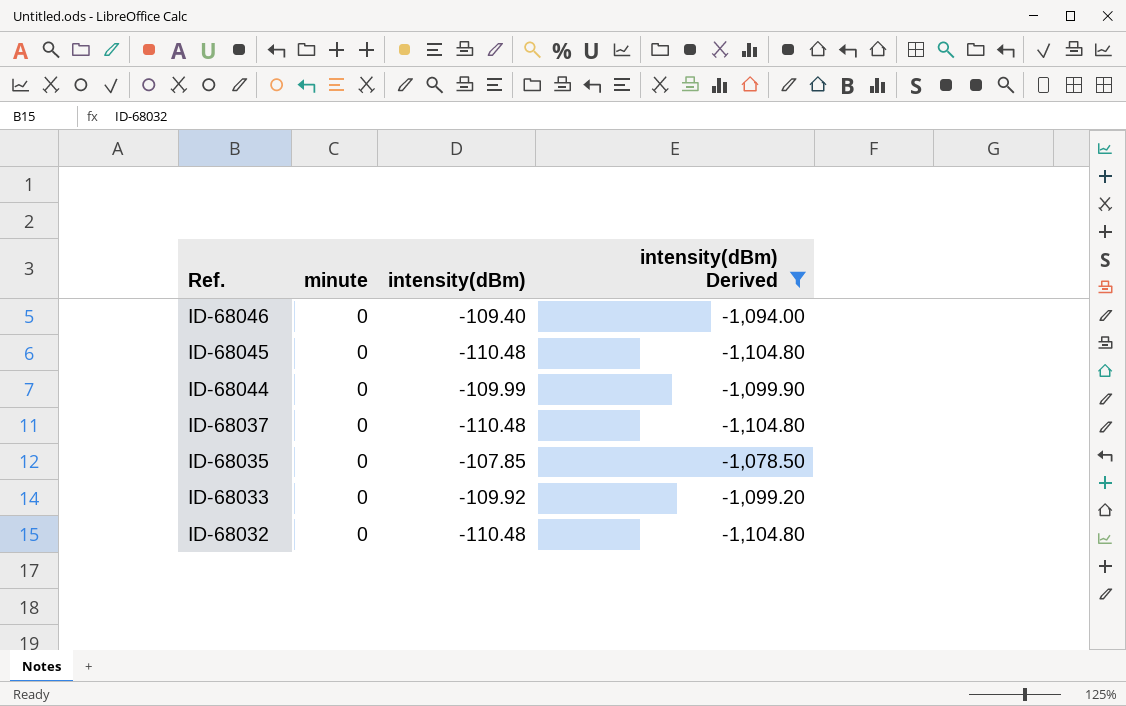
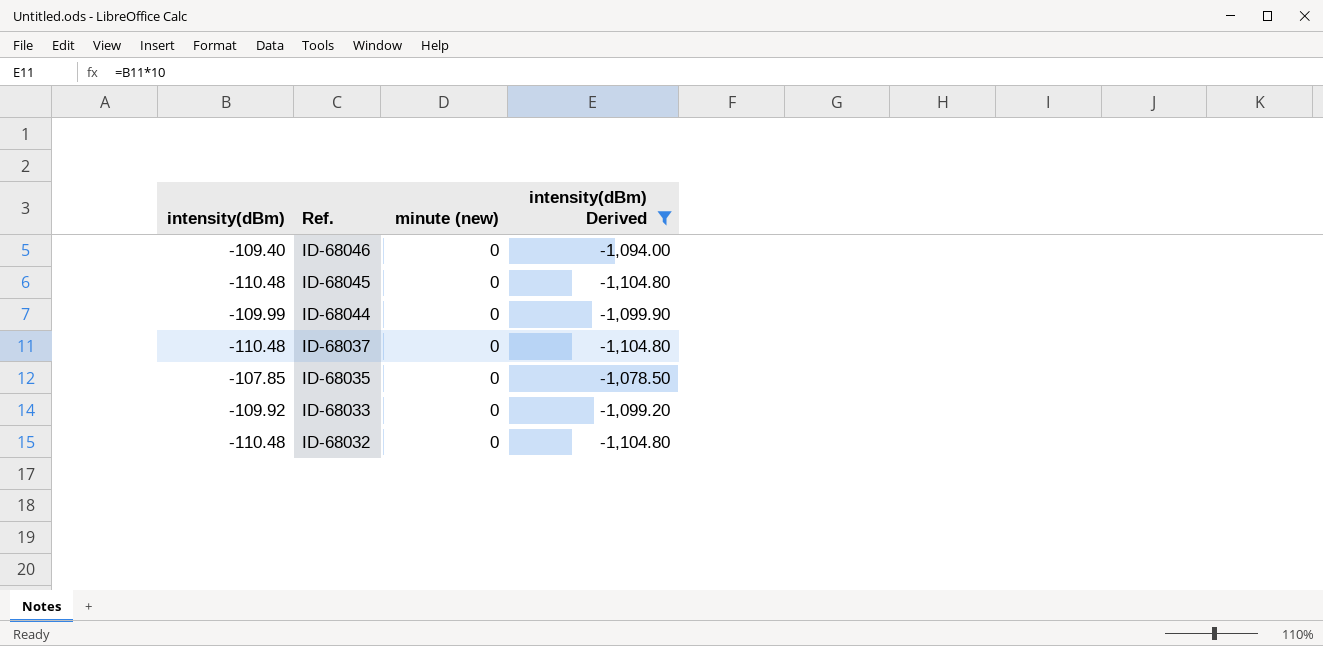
column intensity(dBm) | position: 3 -> 1
column name: minute -> minute (new)

